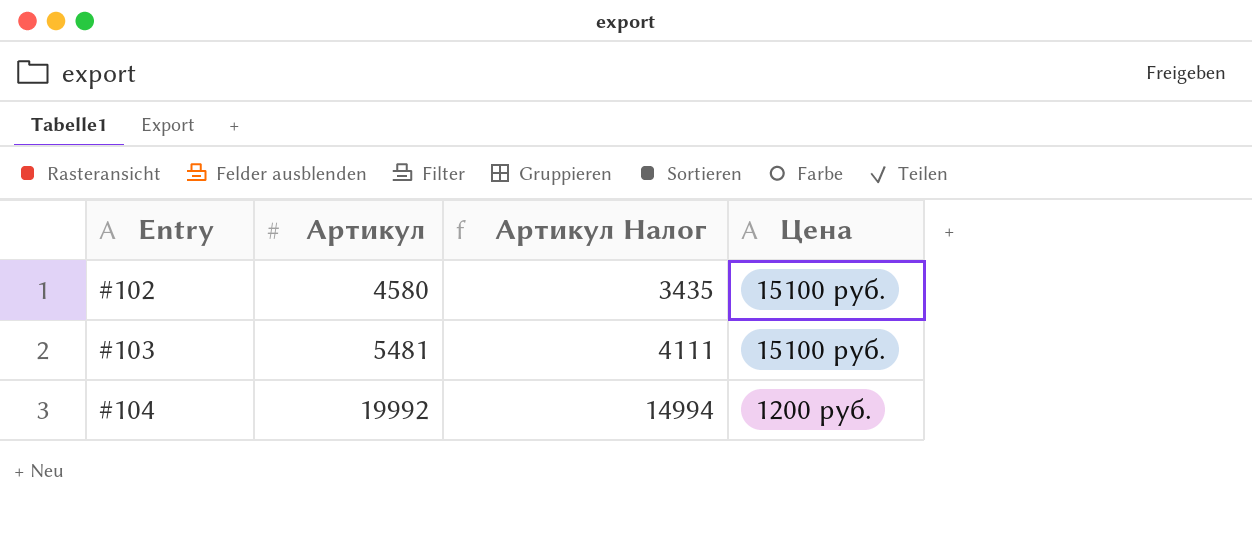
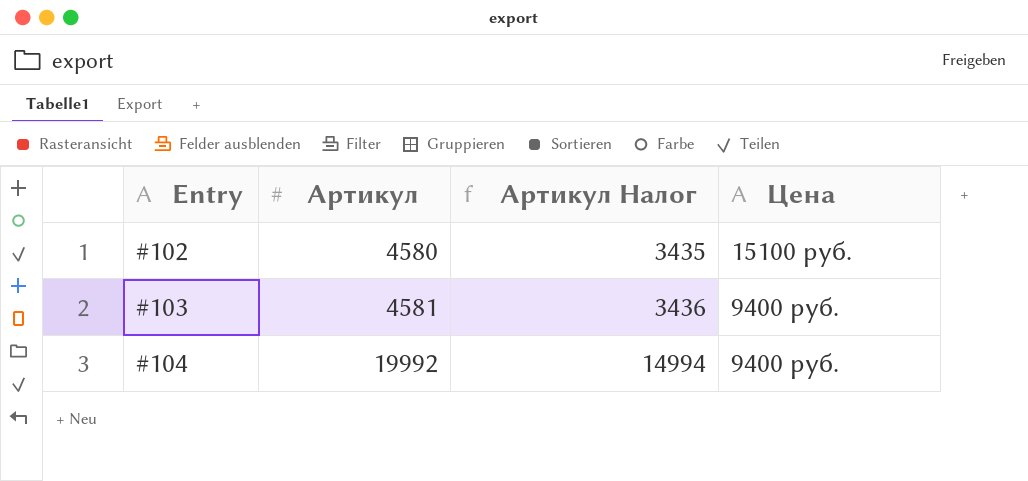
#103 | Артикул: 5481 -> 4581
#103 | Артикул Налог: 4111 -> 3436
#103 | Цена: 15100 руб. -> 9400 руб.
#104 | Цена: 1200 руб. -> 9400 руб.

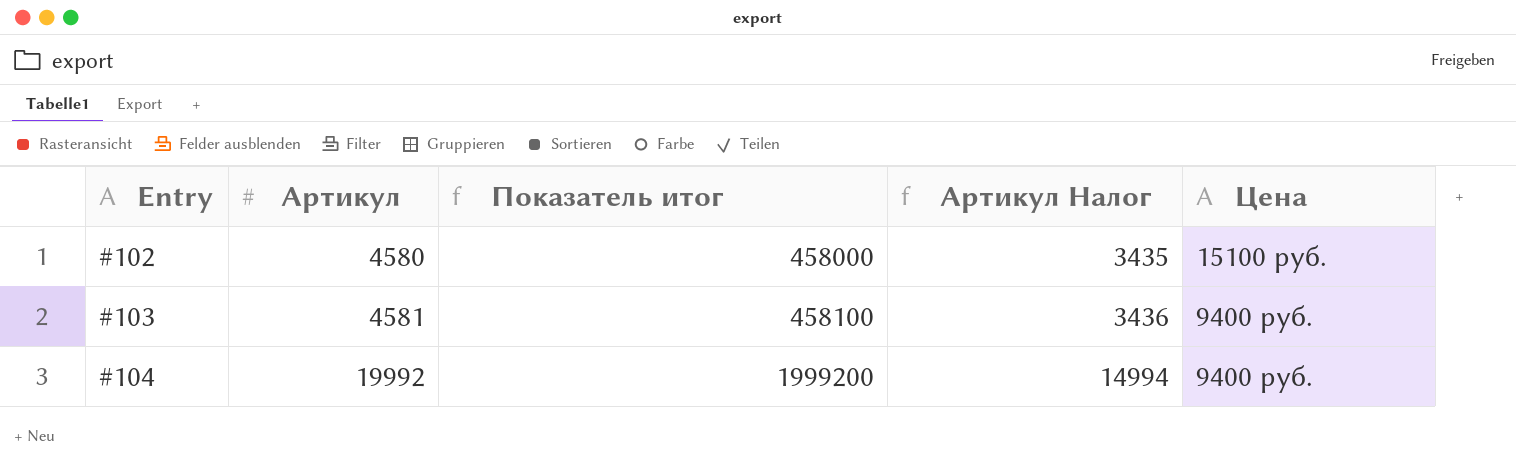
column Показатель итог | formula: none -> [Артикул] * 100

